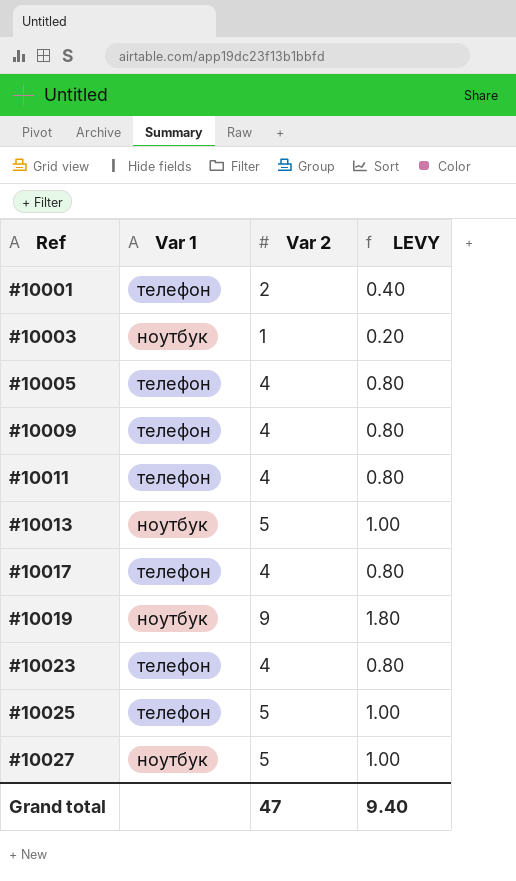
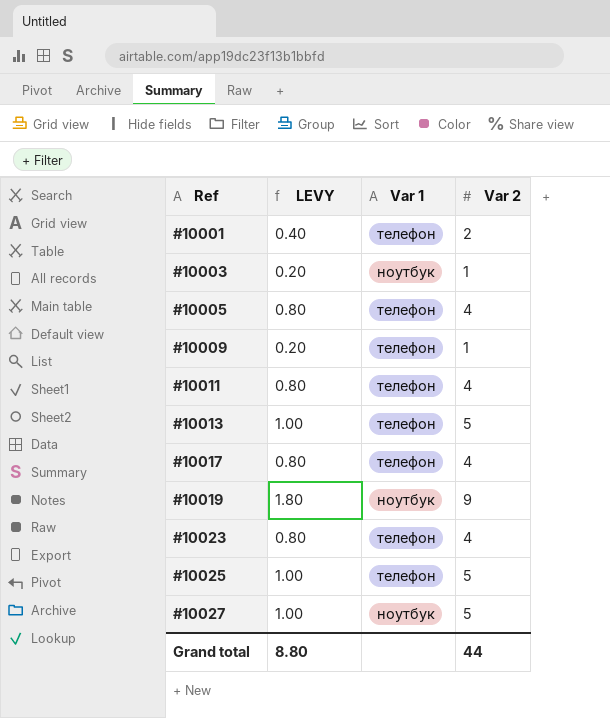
column LEVY | position: 4 -> 2
#10009 | LEVY: 0.80 -> 0.20
#10009 | Var 2: 4 -> 1
#10013 | Var 1: ноутбук -> телефон
Grand total | LEVY: 9.40 -> 8.80
Grand total | Var 2: 47 -> 44

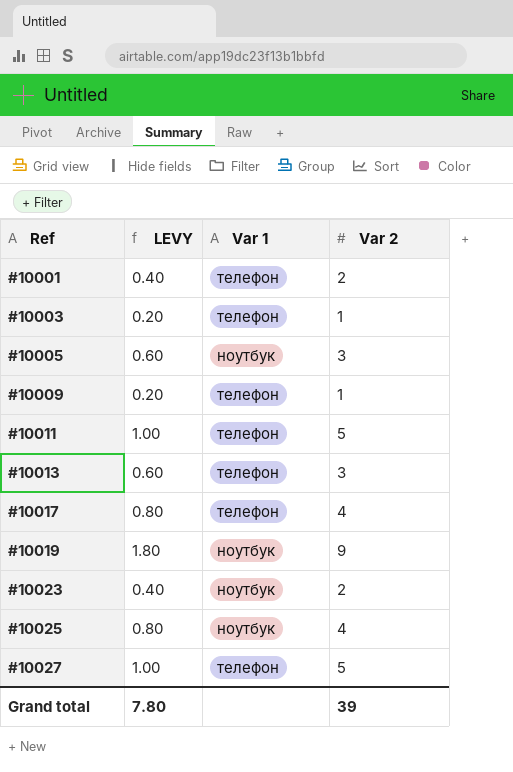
#10003 | Var 1: ноутбук -> телефон
#10005 | LEVY: 0.80 -> 0.60
#10005 | Var 1: телефон -> ноутбук
#10005 | Var 2: 4 -> 3
#10011 | LEVY: 0.80 -> 1.00
#10011 | Var 2: 4 -> 5
#10013 | LEVY: 1.00 -> 0.60
#10013 | Var 2: 5 -> 3
#10023 | LEVY: 0.80 -> 0.40
#10023 | Var 1: телефон -> ноутбук
#10023 | Var 2: 4 -> 2
#10025 | LEVY: 1.00 -> 0.80
#10025 | Var 1: телефон -> ноутбук
#10025 | Var 2: 5 -> 4
#10027 | Var 1: ноутбук -> телефон
Grand total | LEVY: 8.80 -> 7.80
Grand total | Var 2: 44 -> 39

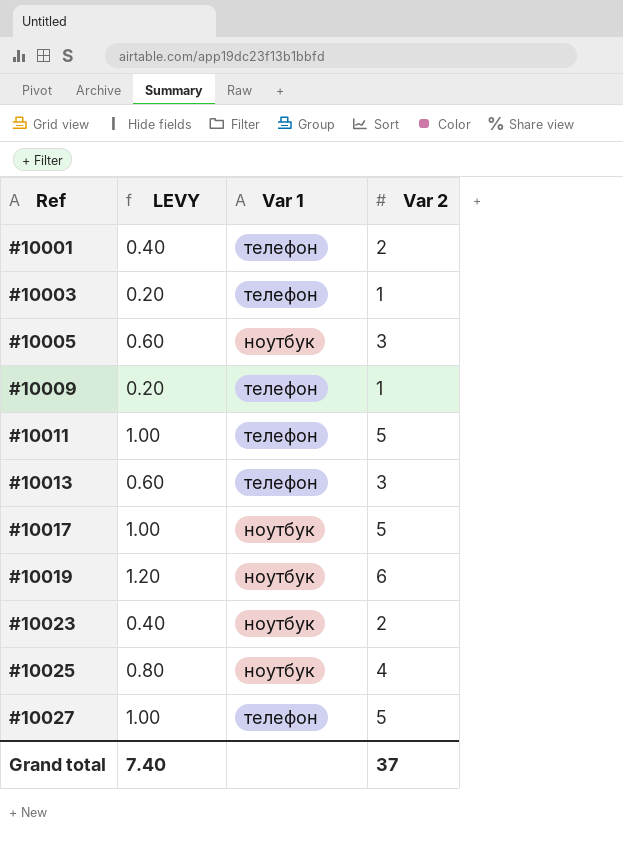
#10017 | LEVY: 0.80 -> 1.00
#10017 | Var 1: телефон -> ноутбук
#10017 | Var 2: 4 -> 5
#10019 | LEVY: 1.80 -> 1.20
#10019 | Var 2: 9 -> 6
Grand total | LEVY: 7.80 -> 7.40
Grand total | Var 2: 39 -> 37

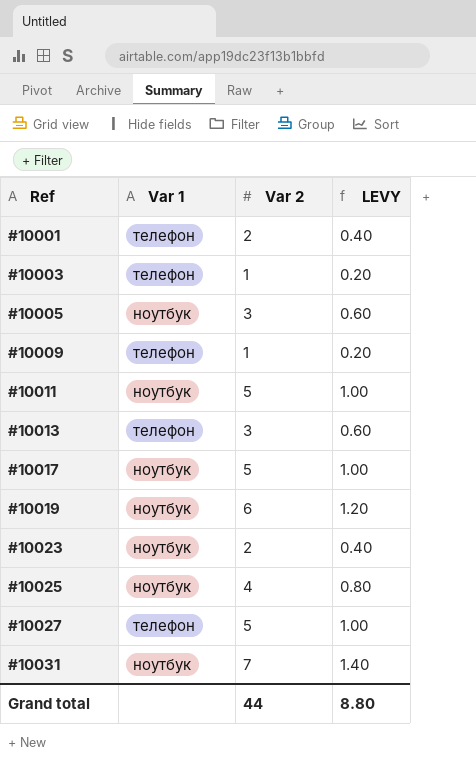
column LEVY | position: 2 -> 4
#10011 | Var 1: телефон -> ноутбук
row #10031: none -> ноутбук | 7 | 1.40
Grand total | Var 2: 37 -> 44
Grand total | LEVY: 7.40 -> 8.80

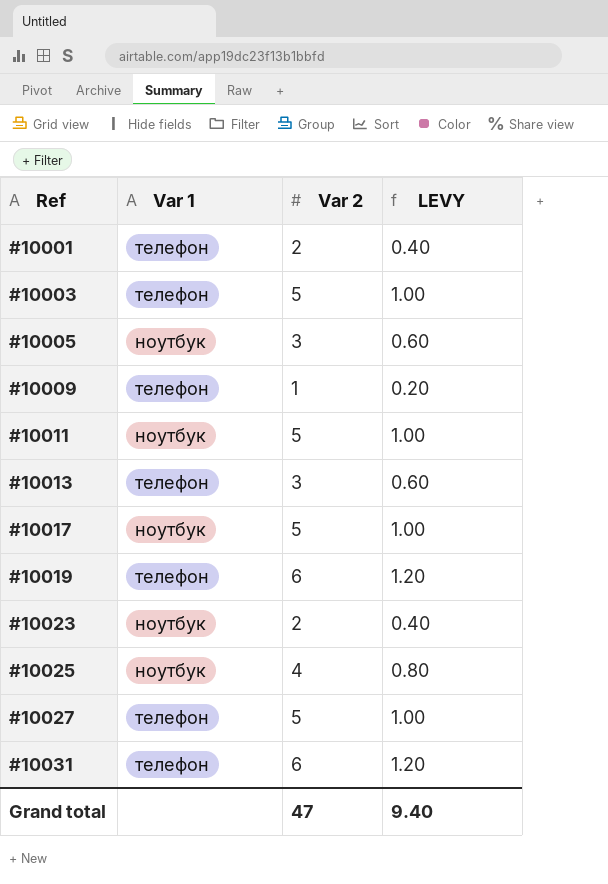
#10003 | Var 2: 1 -> 5
#10003 | LEVY: 0.20 -> 1.00
#10019 | Var 1: ноутбук -> телефон
#10031 | Var 1: ноутбук -> телефон
#10031 | Var 2: 7 -> 6
#10031 | LEVY: 1.40 -> 1.20
Grand total | Var 2: 44 -> 47
Grand total | LEVY: 8.80 -> 9.40

